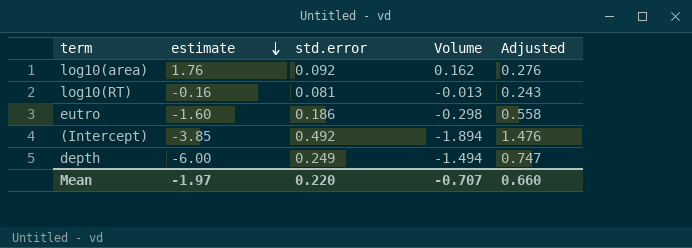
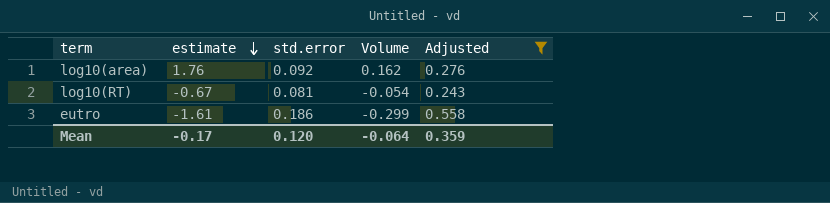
filter: none -> Adjusted <= 0.558
log10(RT) | estimate: -0.16 -> -0.67
log10(RT) | Volume: -0.013 -> -0.054
eutro | estimate: -1.60 -> -1.61
eutro | Volume: -0.298 -> -0.299
Mean | estimate: -1.97 -> -0.17
Mean | std.error: 0.220 -> 0.120
Mean | Volume: -0.707 -> -0.064
Mean | Adjusted: 0.660 -> 0.359

